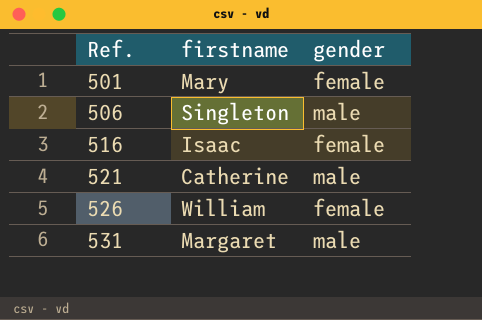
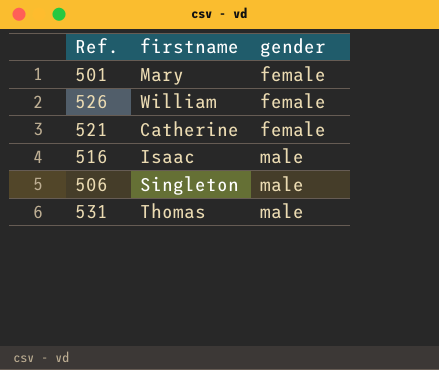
row order: Ref. ascending -> gender ascending
521 | gender: male -> female
516 | gender: female -> male
531 | firstname: Margaret -> Thomas

